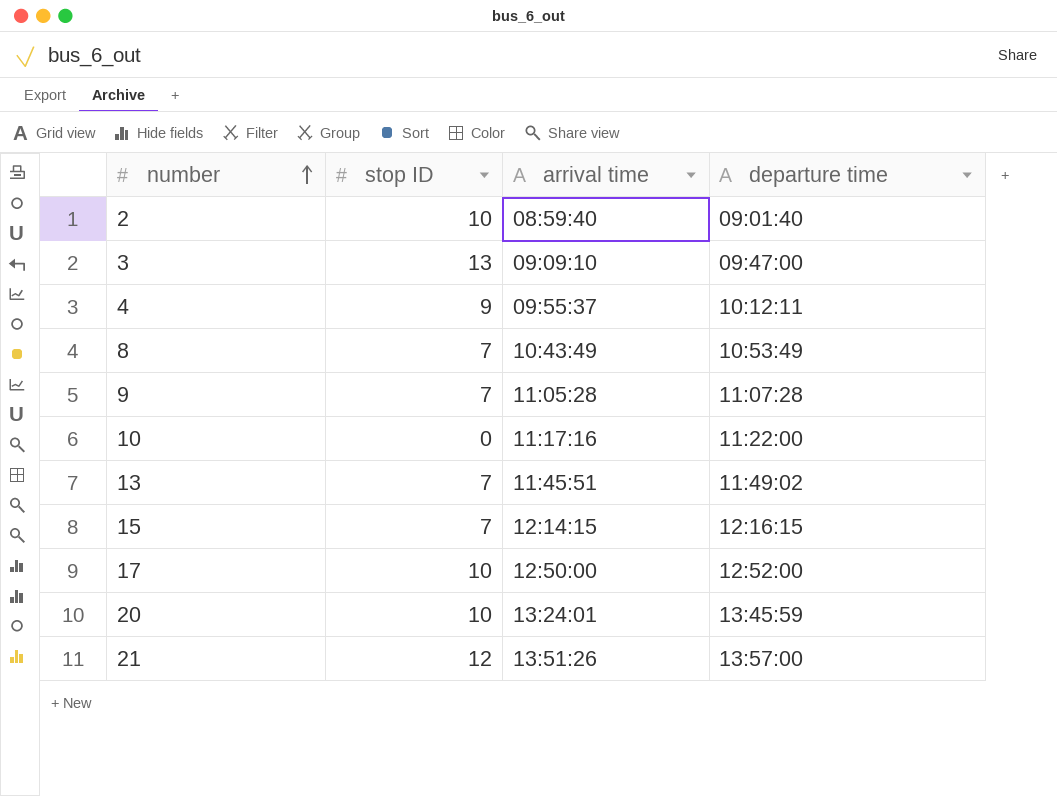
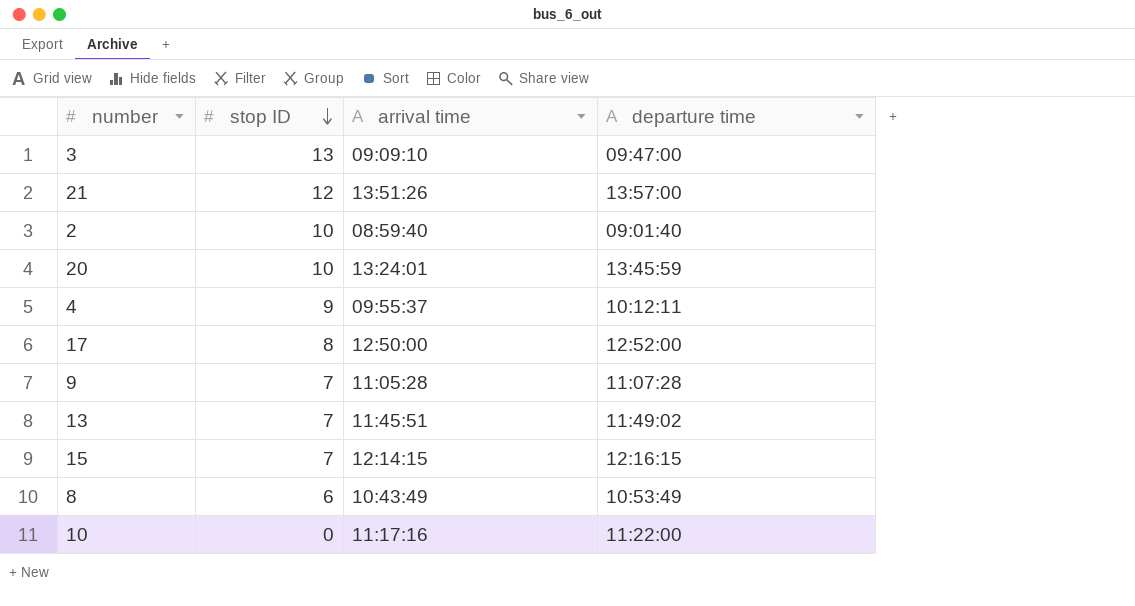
row order: number ascending -> stop ID descending
17 | stop ID: 10 -> 8
8 | stop ID: 7 -> 6

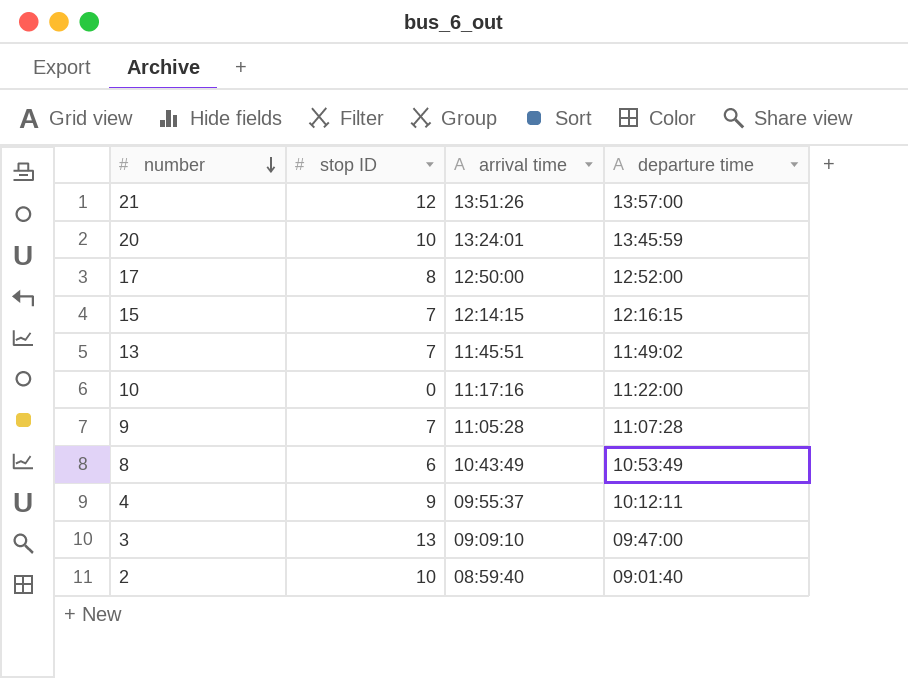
row order: stop ID descending -> number descending

